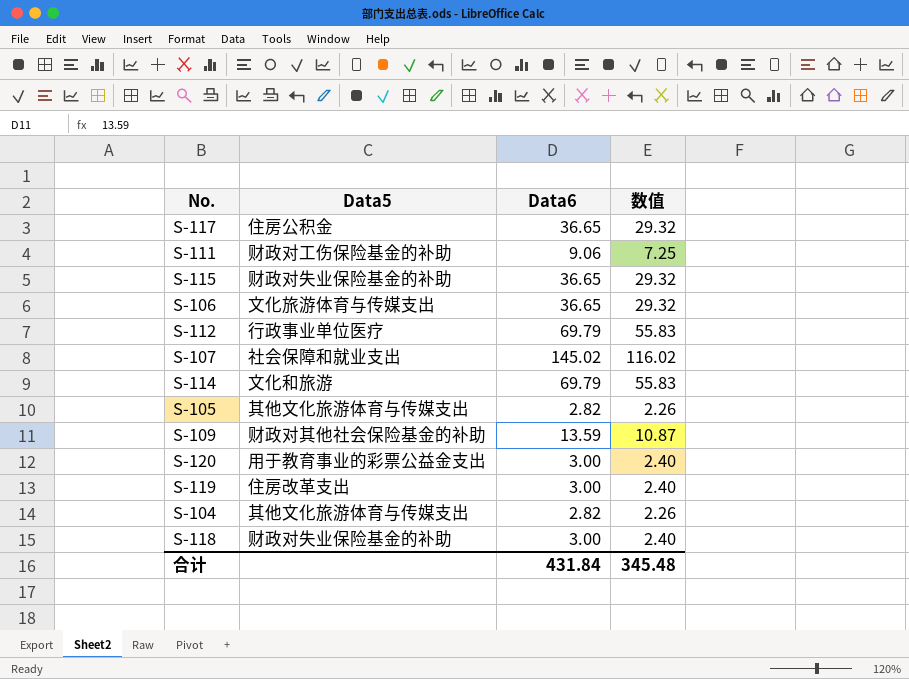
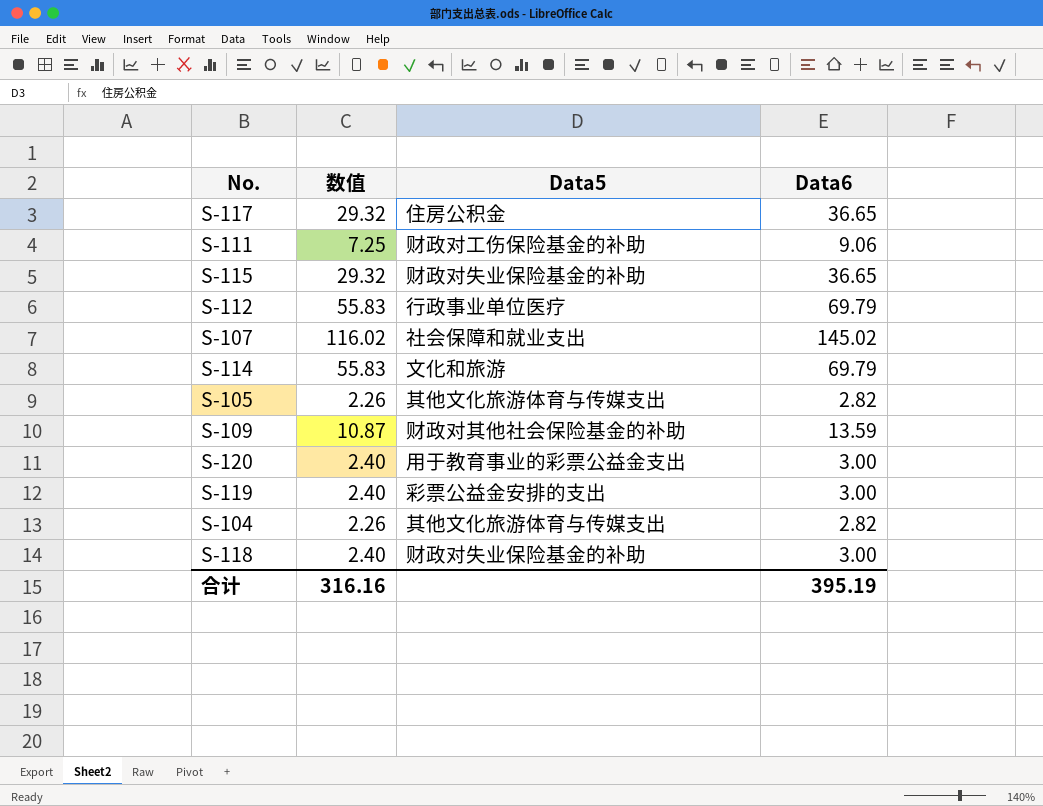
column 数值 | position: 4 -> 2
row S-106: 文化旅游体育与传媒支出 | 36.65 | 29.32 -> none
S-119 | Data5: 住房改革支出 -> 彩票公益金安排的支出
合计 | 数值: 345.48 -> 316.16
合计 | Data6: 431.84 -> 395.19

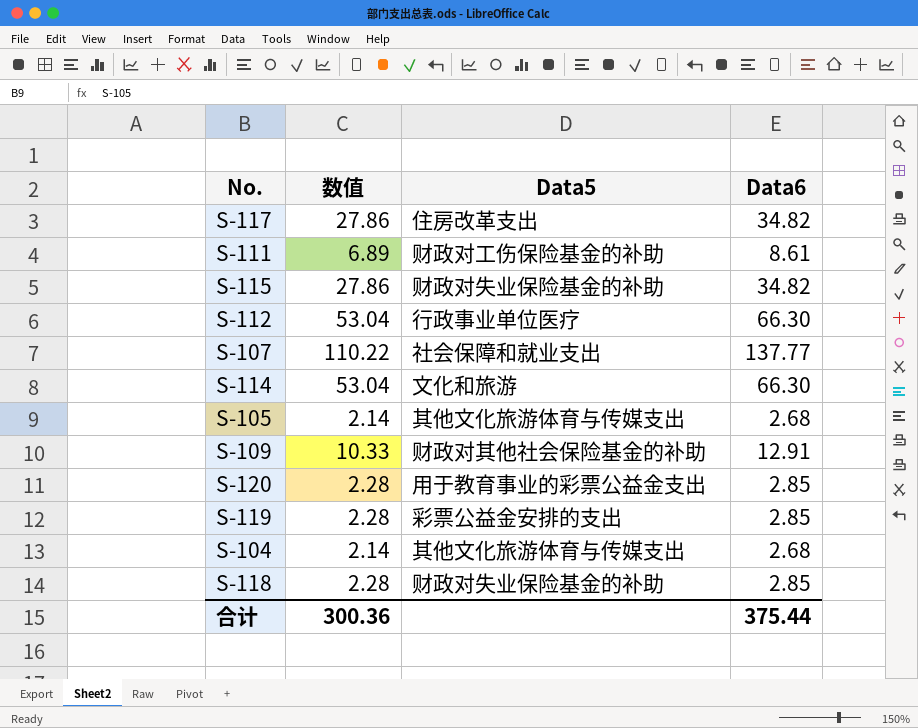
S-117 | 数值: 29.32 -> 27.86
S-117 | Data5: 住房公积金 -> 住房改革支出
S-117 | Data6: 36.65 -> 34.82
S-111 | 数值: 7.25 -> 6.89
S-111 | Data6: 9.06 -> 8.61
S-115 | 数值: 29.32 -> 27.86
S-115 | Data6: 36.65 -> 34.82
S-112 | 数值: 55.83 -> 53.04
S-112 | Data6: 69.79 -> 66.30
S-107 | 数值: 116.02 -> 110.22
S-107 | Data6: 145.02 -> 137.77
S-114 | 数值: 55.83 -> 53.04
S-114 | Data6: 69.79 -> 66.30
S-105 | 数值: 2.26 -> 2.14
S-105 | Data6: 2.82 -> 2.68
S-109 | 数值: 10.87 -> 10.33
S-109 | Data6: 13.59 -> 12.91
S-120 | 数值: 2.40 -> 2.28
S-120 | Data6: 3.00 -> 2.85
S-119 | 数值: 2.40 -> 2.28
S-119 | Data6: 3.00 -> 2.85
S-104 | 数值: 2.26 -> 2.14
S-104 | Data6: 2.82 -> 2.68
S-118 | 数值: 2.40 -> 2.28
S-118 | Data6: 3.00 -> 2.85
合计 | 数值: 316.16 -> 300.36
合计 | Data6: 395.19 -> 375.44

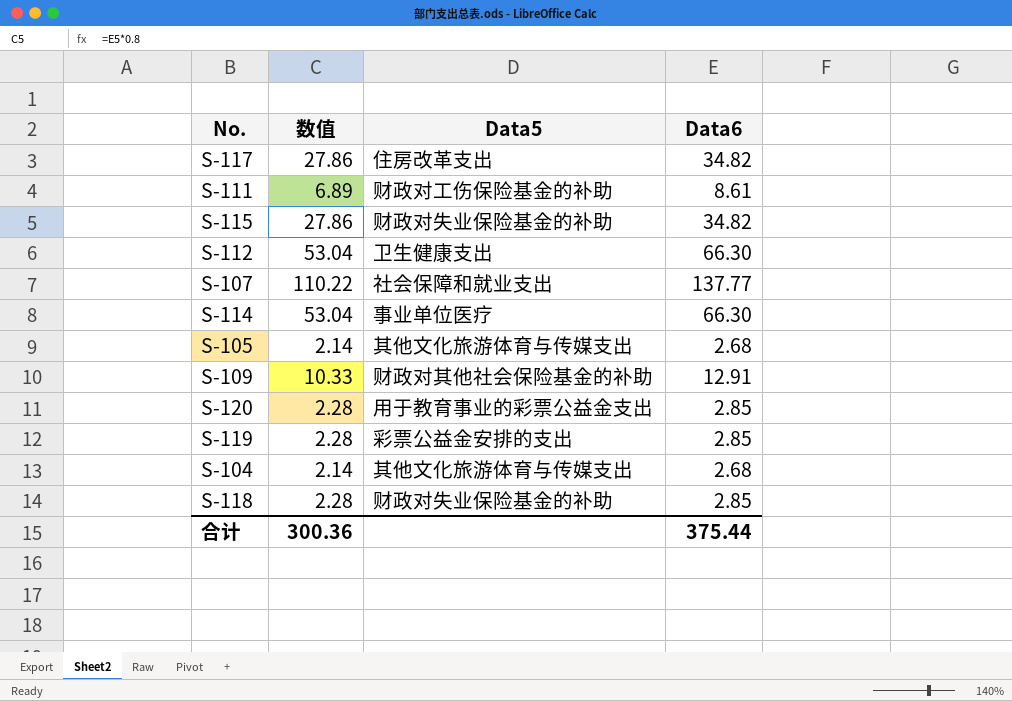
S-112 | Data5: 行政事业单位医疗 -> 卫生健康支出
S-114 | Data5: 文化和旅游 -> 事业单位医疗

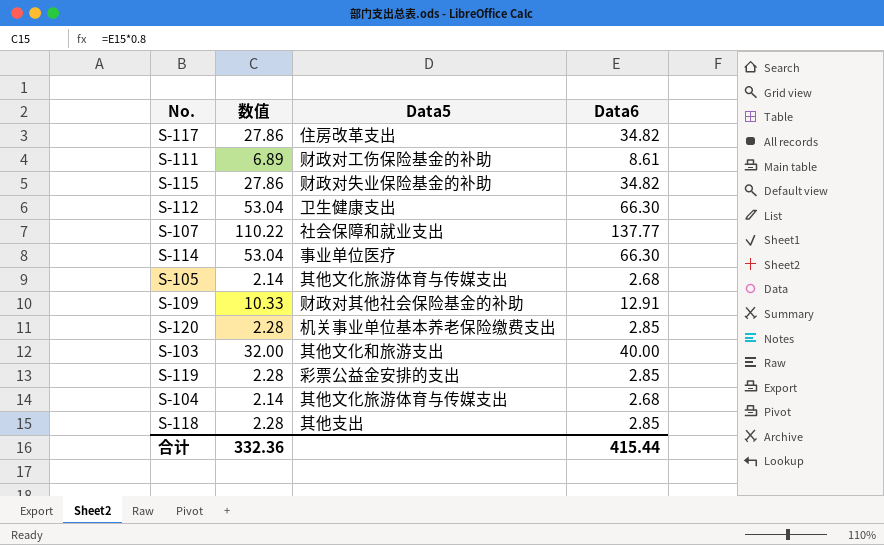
S-120 | Data5: 用于教育事业的彩票公益金支出 -> 机关事业单位基本养老保险缴费支出
row S-103: none -> 32.00 | 其他文化和旅游支出 | 40.00
S-118 | Data5: 财政对失业保险基金的补助 -> 其他支出
合计 | 数值: 300.36 -> 332.36
合计 | Data6: 375.44 -> 415.44

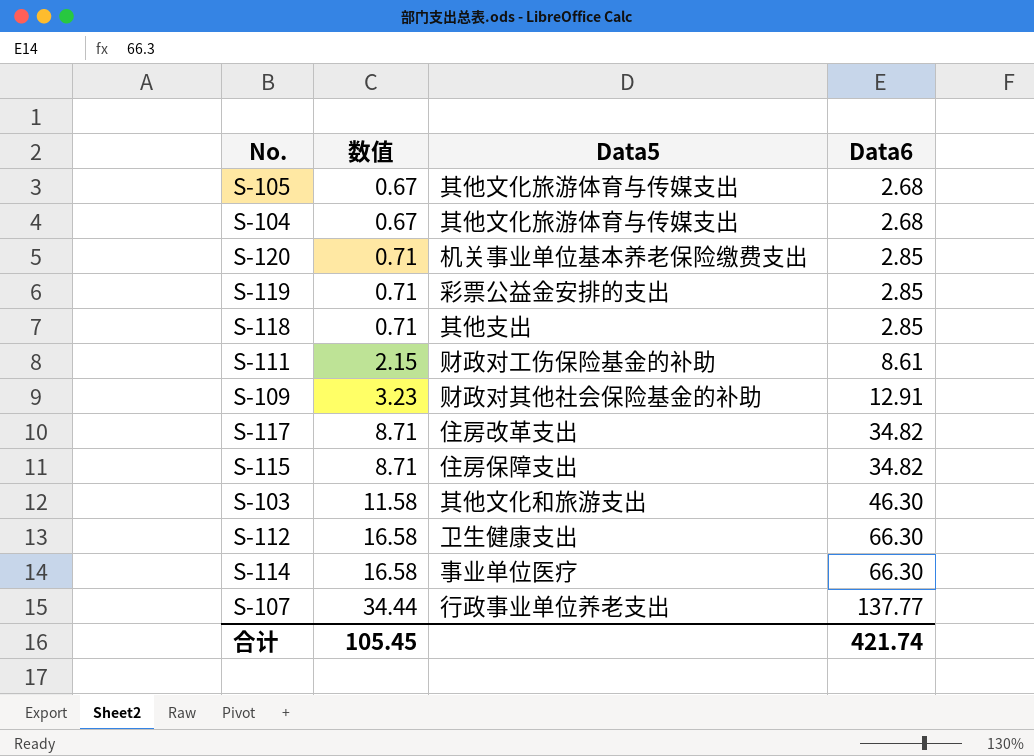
row order: none -> 数值 ascending
column 数值 | formula: [Data6] * 0.8 -> [Data6] * 0.25
S-115 | Data5: 财政对失业保险基金的补助 -> 住房保障支出
S-103 | Data6: 40.00 -> 46.30
S-107 | Data5: 社会保障和就业支出 -> 行政事业单位养老支出
合计 | 数值: 332.36 -> 105.45
合计 | Data6: 415.44 -> 421.74

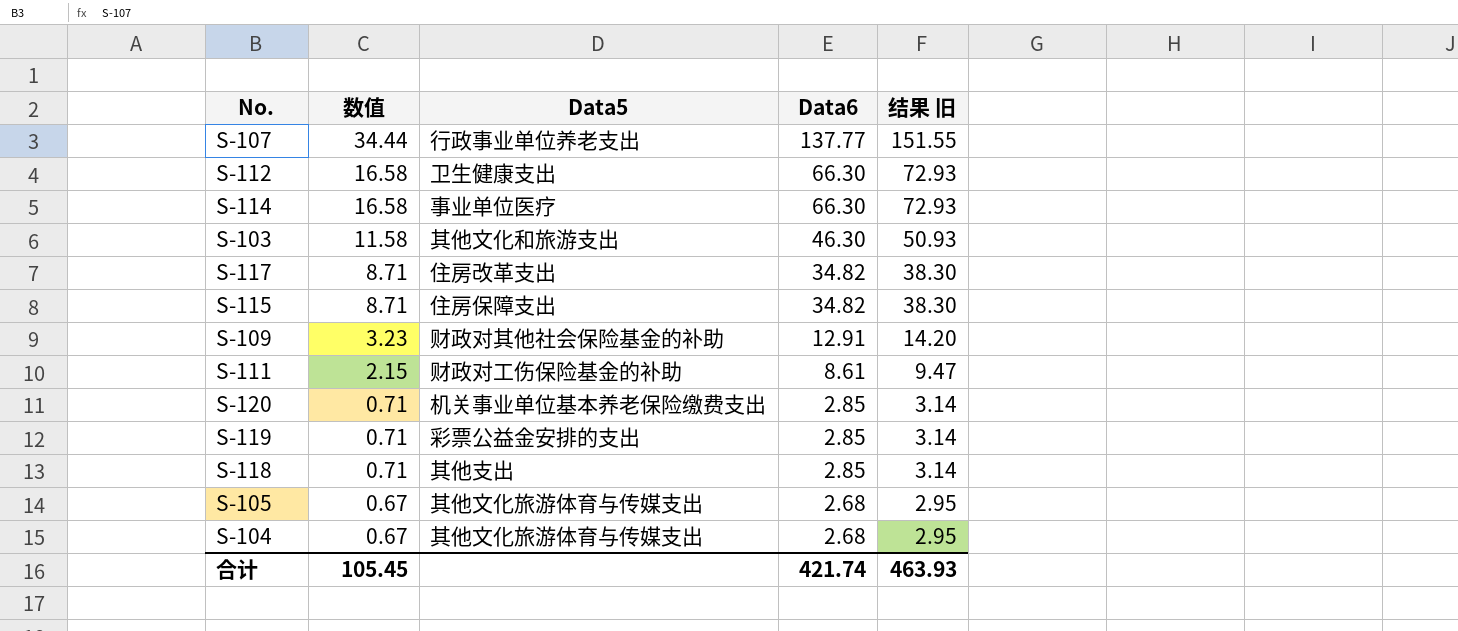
row order: 数值 ascending -> 数值 descending
column 结果 旧 | formula: none -> [Data6] * 1.1

